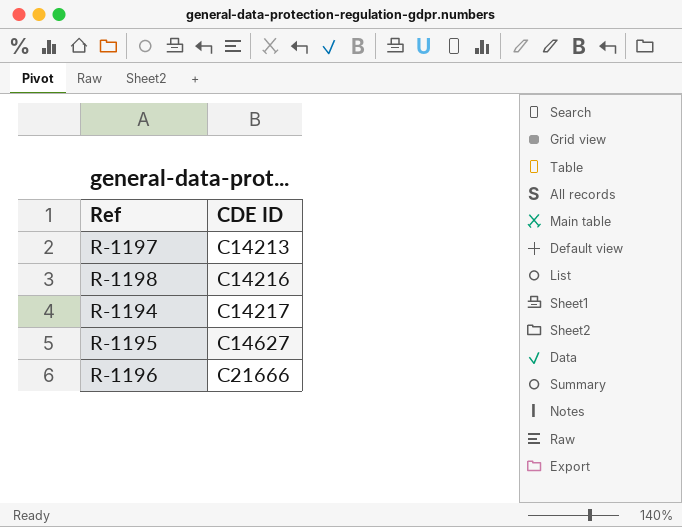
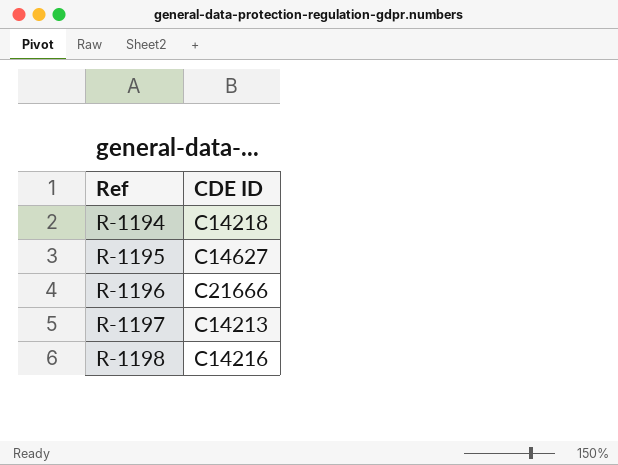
row order: CDE ID ascending -> Ref ascending
R-1194 | CDE ID: C14217 -> C14218

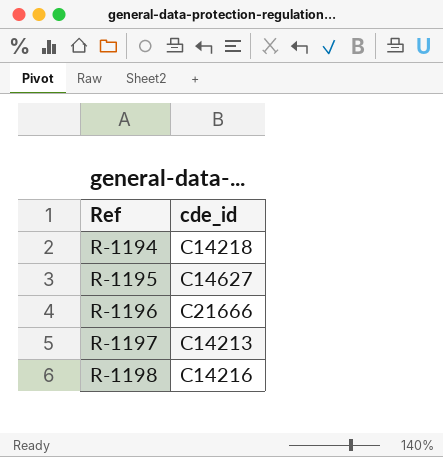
column name: CDE ID -> cde_id

